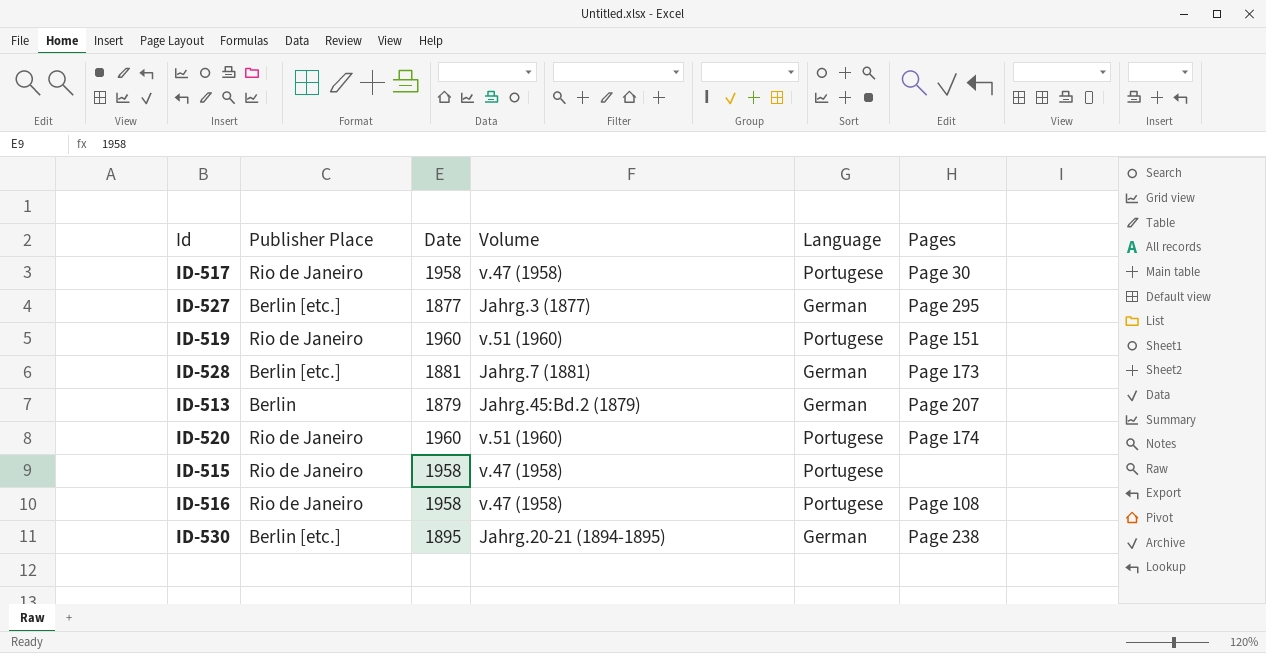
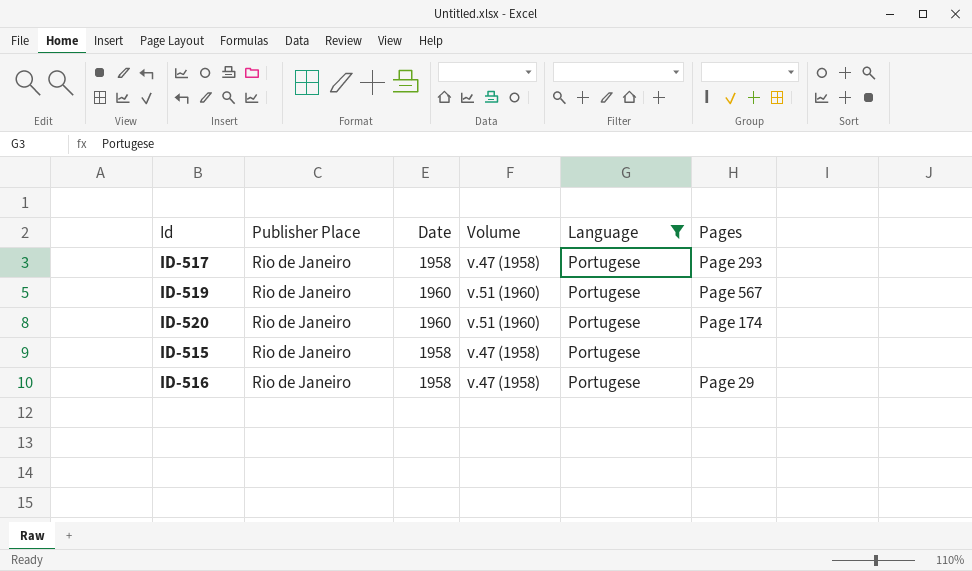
filter: none -> Language = Portugese
ID-517 | Pages: Page 30 -> Page 293
ID-519 | Pages: Page 151 -> Page 567
ID-516 | Pages: Page 108 -> Page 29

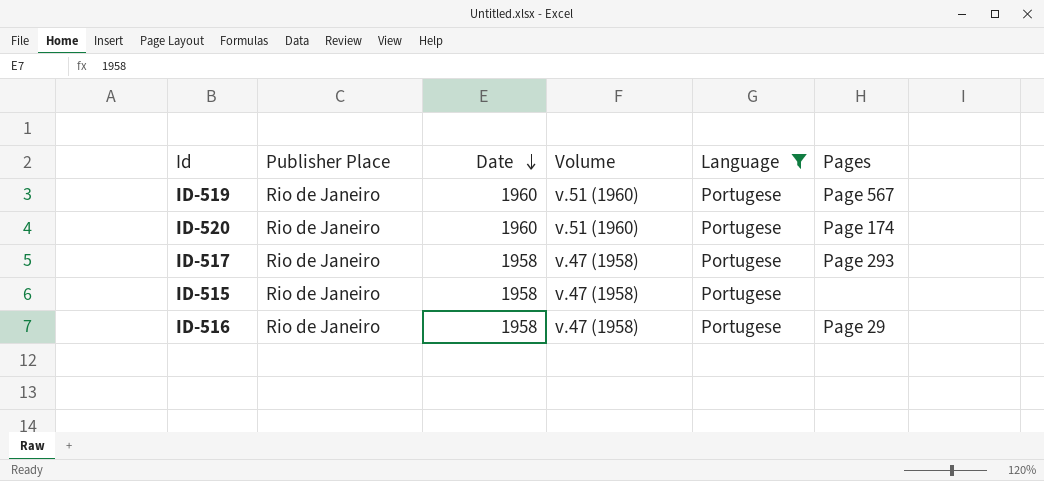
row order: none -> Date descending

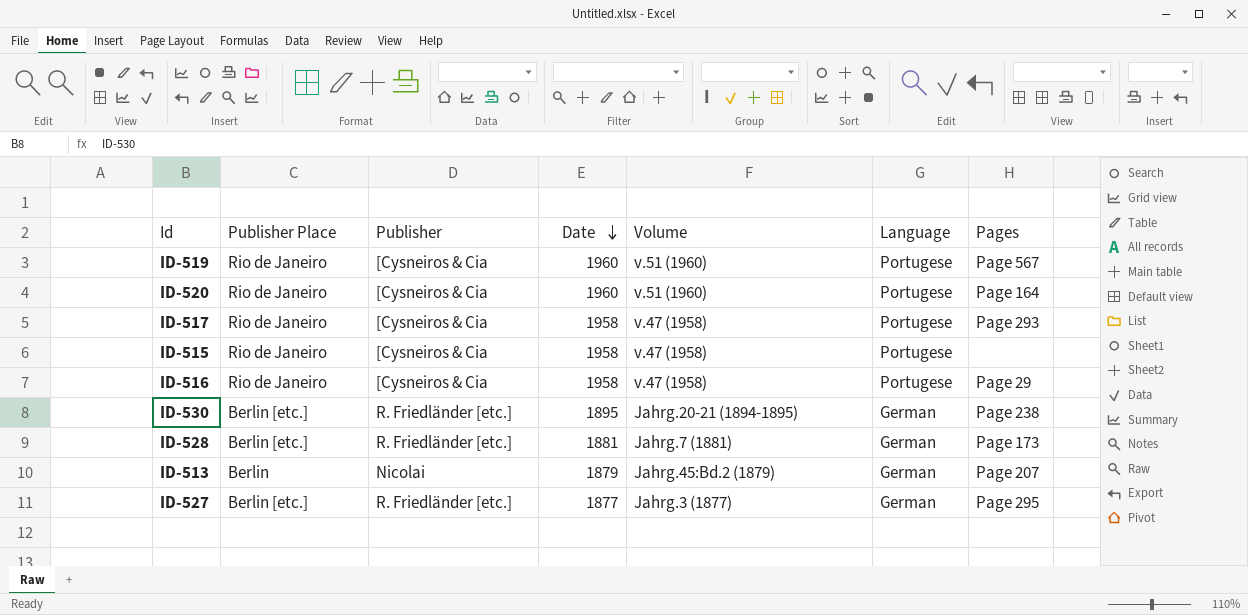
filter: Language = Portugese -> none
column Publisher | position: none -> 3
ID-520 | Pages: Page 174 -> Page 164

